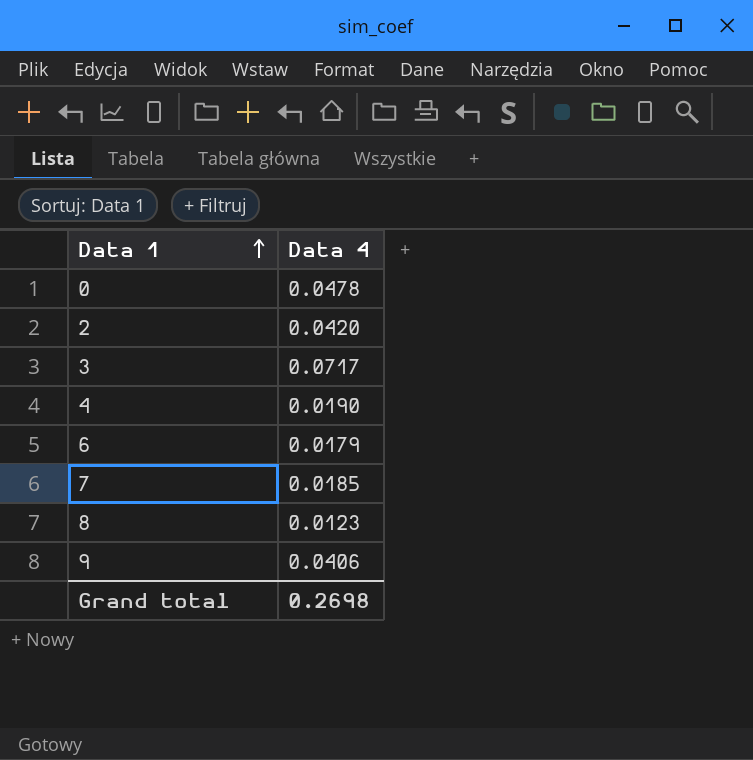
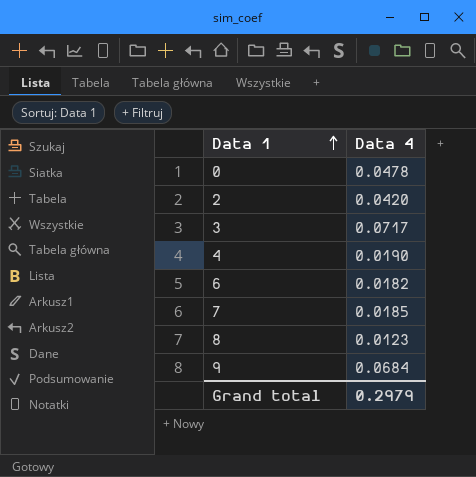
6 | Data 4: 0.0179 -> 0.0182
9 | Data 4: 0.0406 -> 0.0684
Grand total | Data 4: 0.2698 -> 0.2979

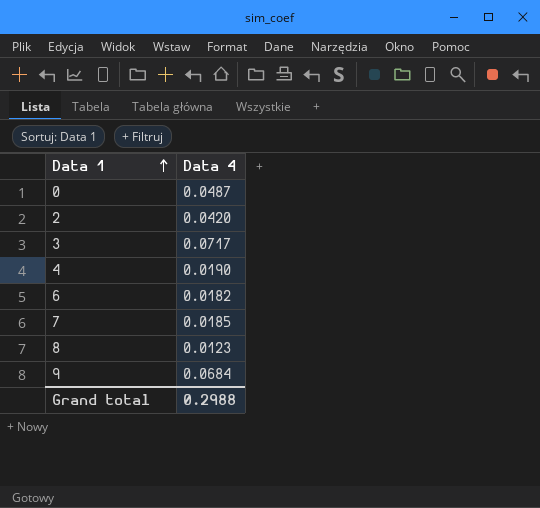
0 | Data 4: 0.0478 -> 0.0487
Grand total | Data 4: 0.2979 -> 0.2988

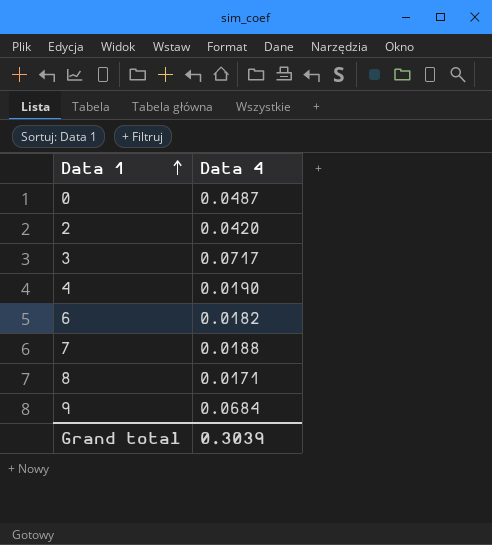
7 | Data 4: 0.0185 -> 0.0188
8 | Data 4: 0.0123 -> 0.0171
Grand total | Data 4: 0.2988 -> 0.3039

